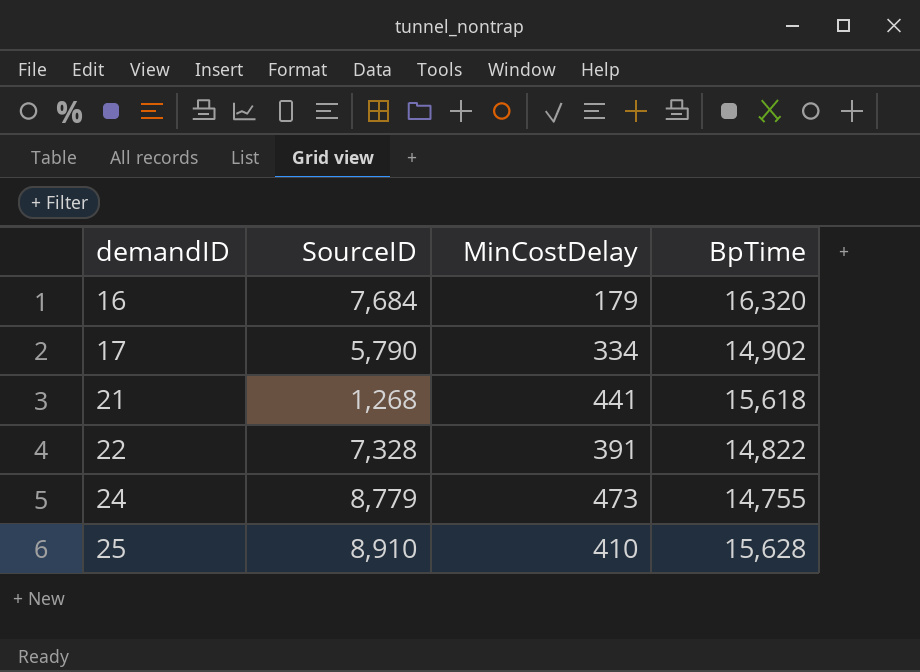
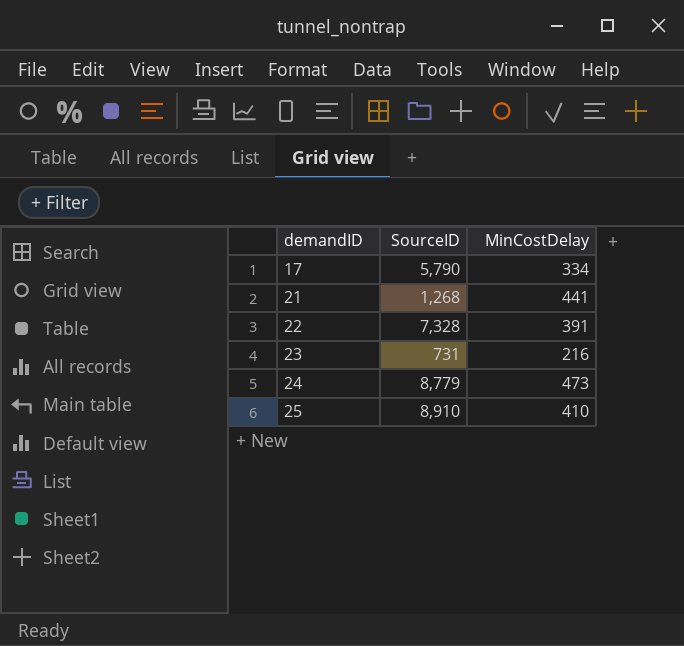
column BpTime | position: 4 -> none
row 16: 7,684 | 179 | 16,320 -> none
row 23: none -> 731 | 216

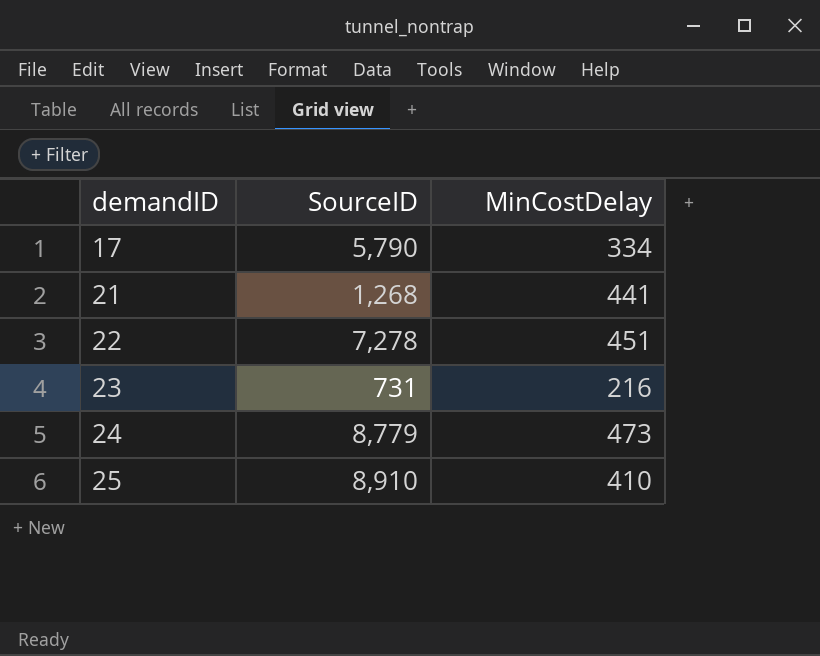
22 | SourceID: 7,328 -> 7,278
22 | MinCostDelay: 391 -> 451

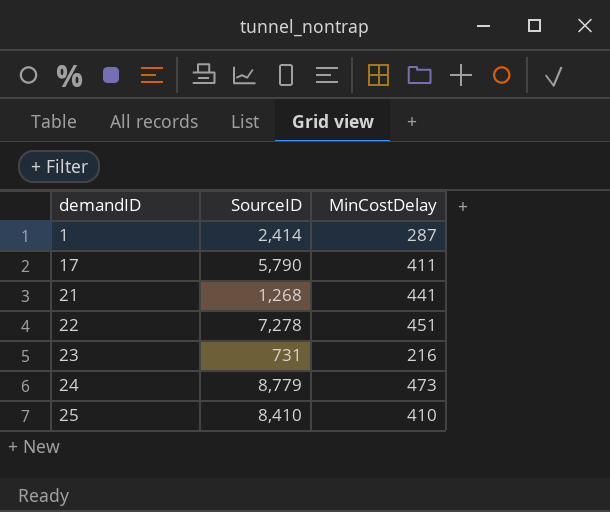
row 1: none -> 2,414 | 287
17 | MinCostDelay: 334 -> 411
25 | SourceID: 8,910 -> 8,410

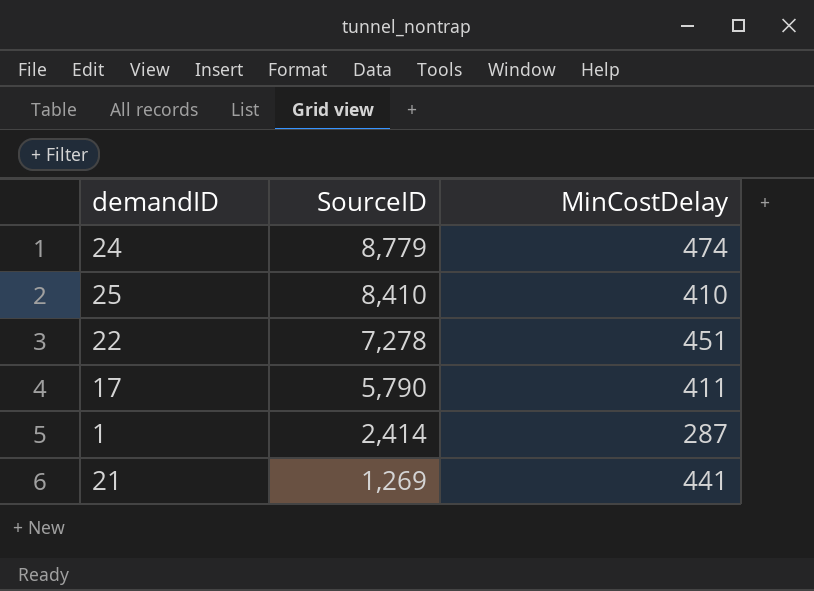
row order: demandID ascending -> SourceID descending
row 23: 731 | 216 -> none
24 | MinCostDelay: 473 -> 474
21 | SourceID: 1,268 -> 1,269

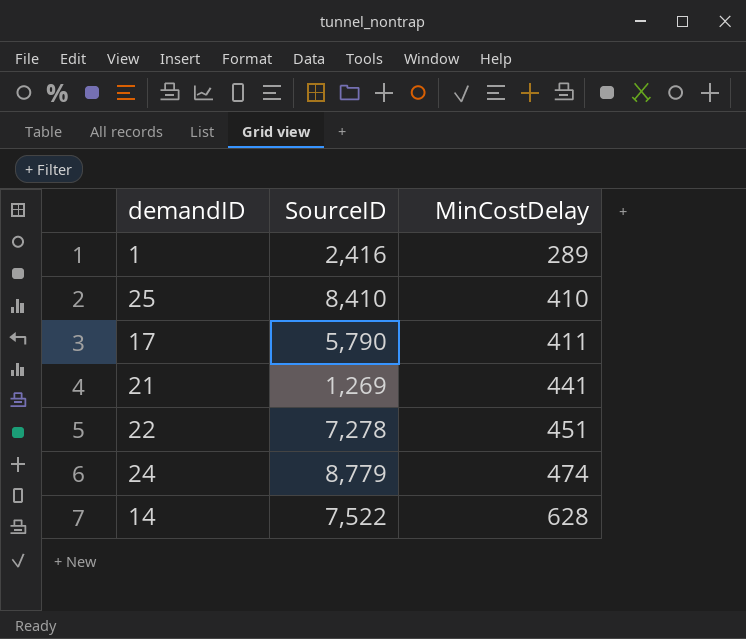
row order: SourceID descending -> MinCostDelay ascending
1 | SourceID: 2,414 -> 2,416
1 | MinCostDelay: 287 -> 289
row 14: none -> 7,522 | 628

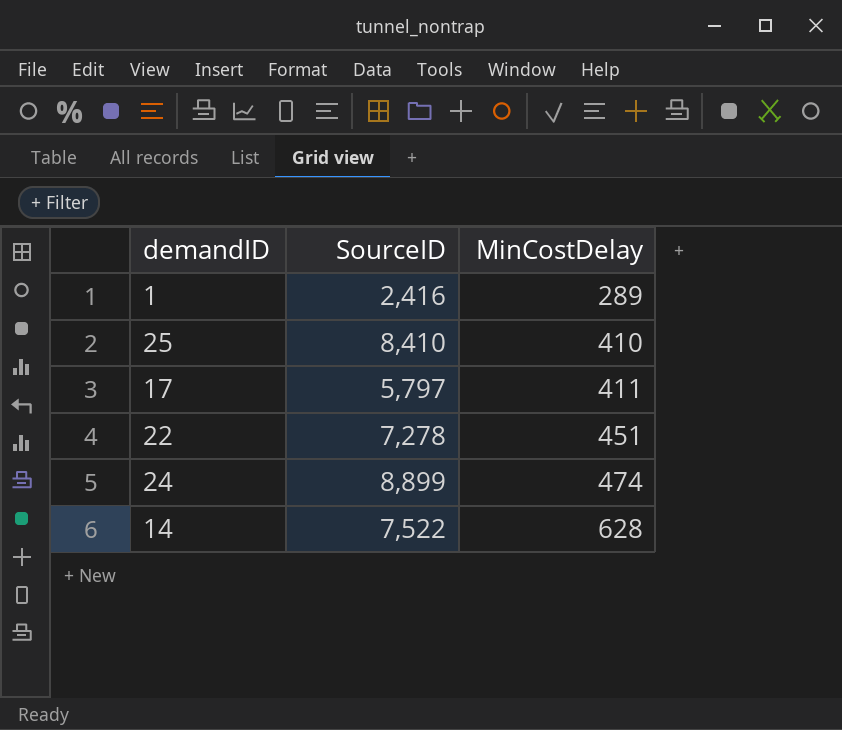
row 21: 1,269 | 441 -> none
17 | SourceID: 5,790 -> 5,797
24 | SourceID: 8,779 -> 8,899

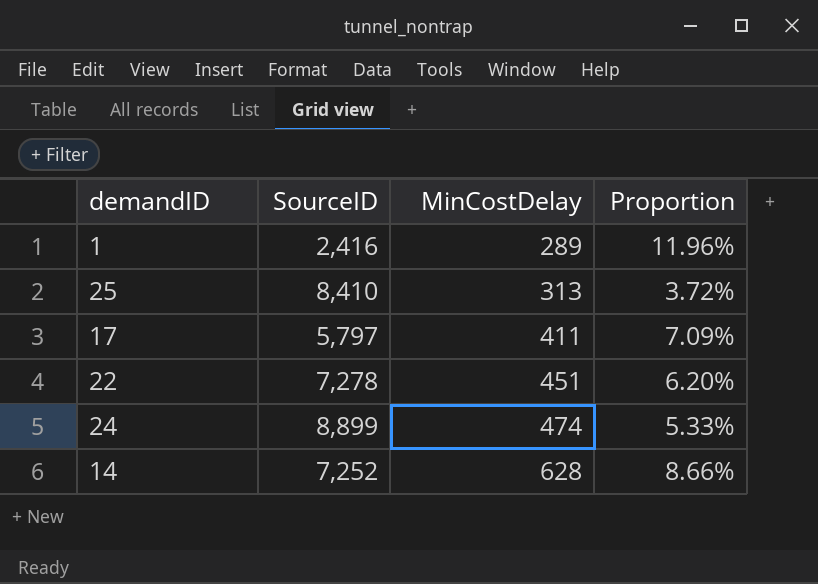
column Proportion | formula: none -> [MinCostDelay] / [SourceID]
25 | MinCostDelay: 410 -> 313
14 | SourceID: 7,522 -> 7,252

